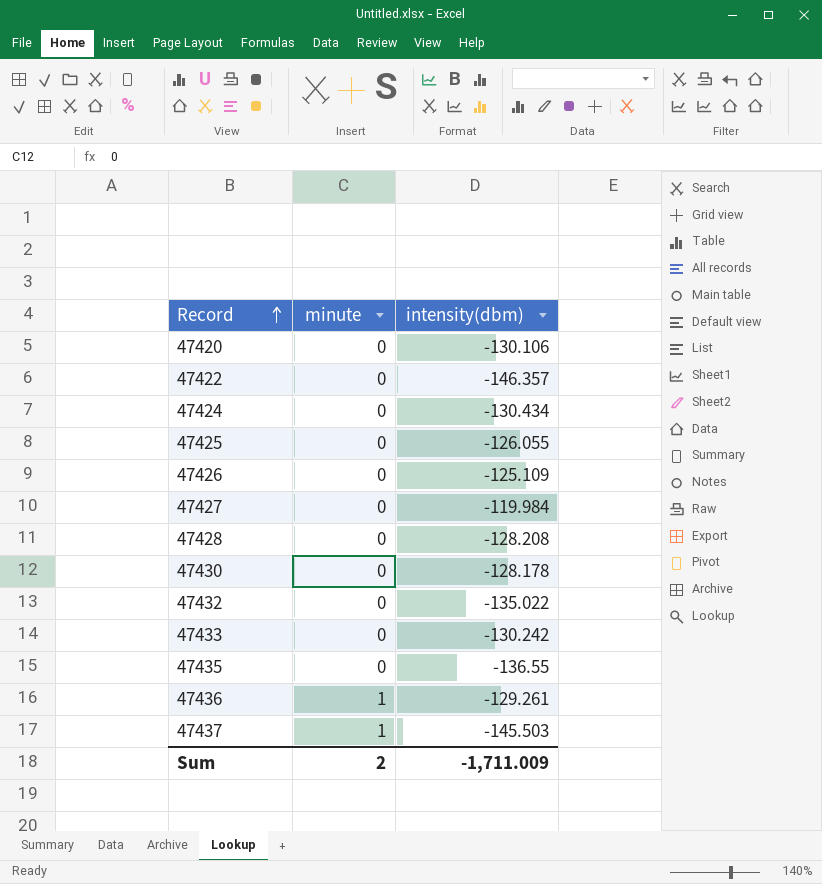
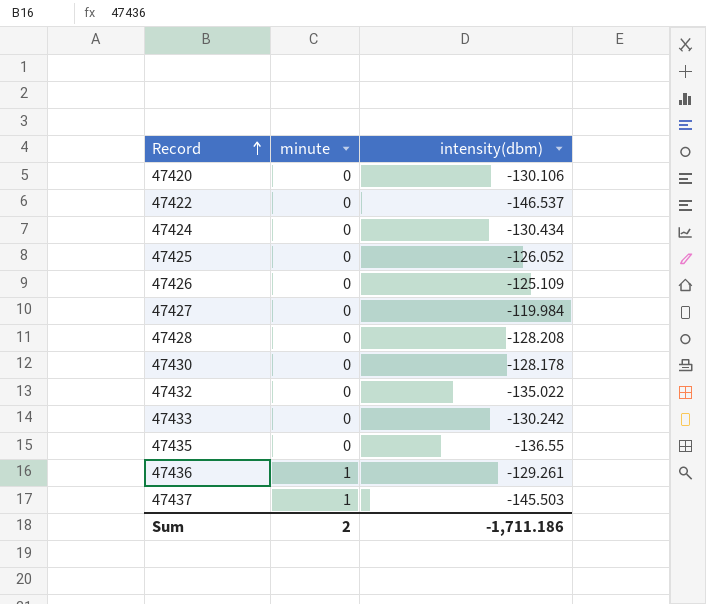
47422 | intensity(dbm): -146.357 -> -146.537
47425 | intensity(dbm): -126.055 -> -126.052
Sum | intensity(dbm): -1,711.009 -> -1,711.186

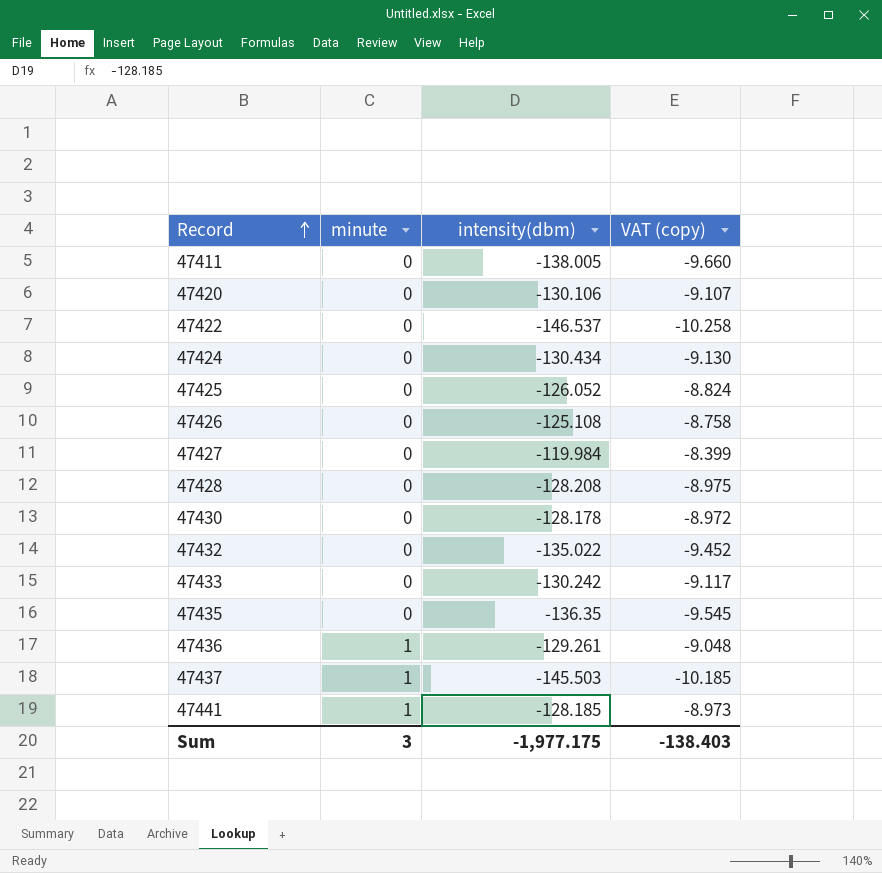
column VAT (copy) | formula: none -> [intensity(dbm)] * 0.07
row 47411: none -> 0 | -138.005 | -9.660
47426 | intensity(dbm): -125.109 -> -125.108
47435 | intensity(dbm): -136.55 -> -136.35
row 47441: none -> 1 | -128.185 | -8.973
Sum | minute: 2 -> 3
Sum | intensity(dbm): -1,711.186 -> -1,977.175

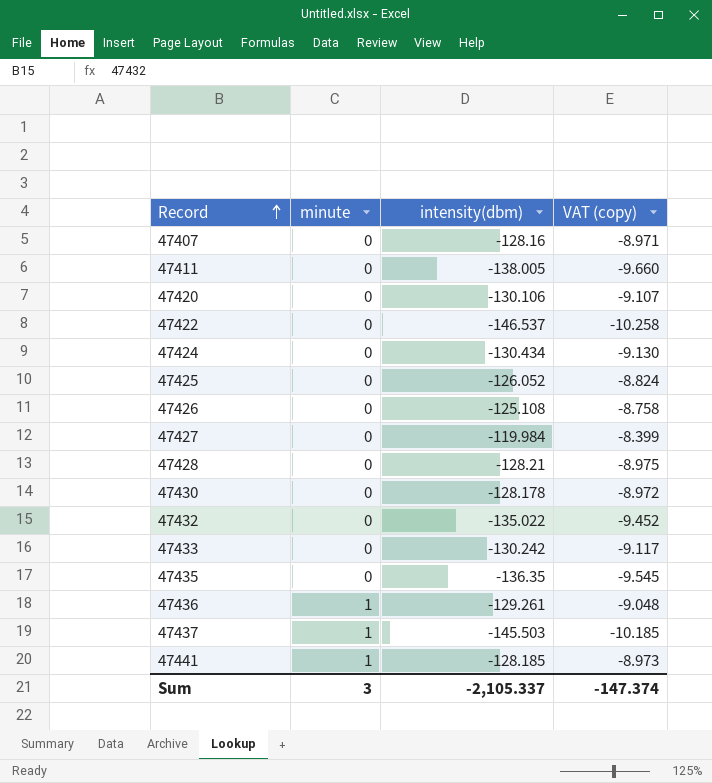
row 47407: none -> 0 | -128.16 | -8.971
47428 | intensity(dbm): -128.208 -> -128.21
Sum | intensity(dbm): -1,977.175 -> -2,105.337
Sum | VAT (copy): -138.403 -> -147.374

